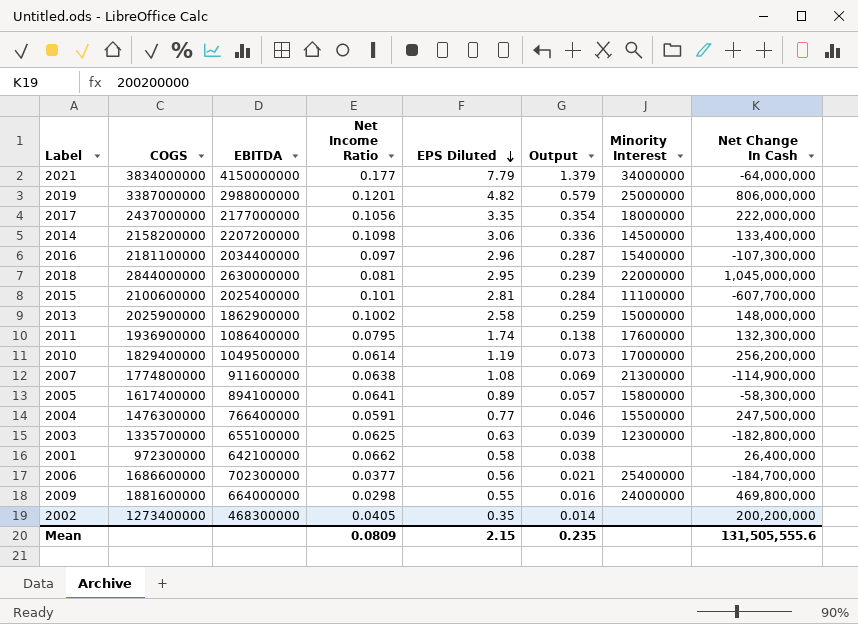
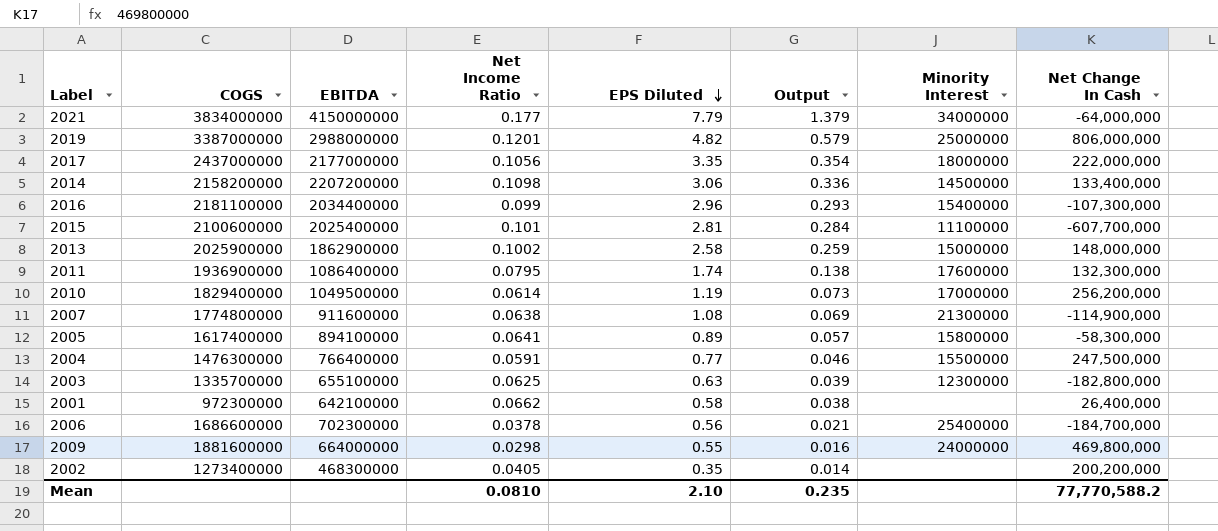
row 2018: 2844000000 | 2630000000 | 0.081 | 2.95 | 0.239 | 22000000 | 1,045,000,000 -> none
2016 | Net Income Ratio: 0.097 -> 0.099
2016 | Output: 0.287 -> 0.293
2006 | Net Income Ratio: 0.0377 -> 0.0378
Mean | Net Income Ratio: 0.0809 -> 0.0810
Mean | EPS Diluted: 2.15 -> 2.10
Mean | Net Change In Cash: 131,505,555.6 -> 77,770,588.2

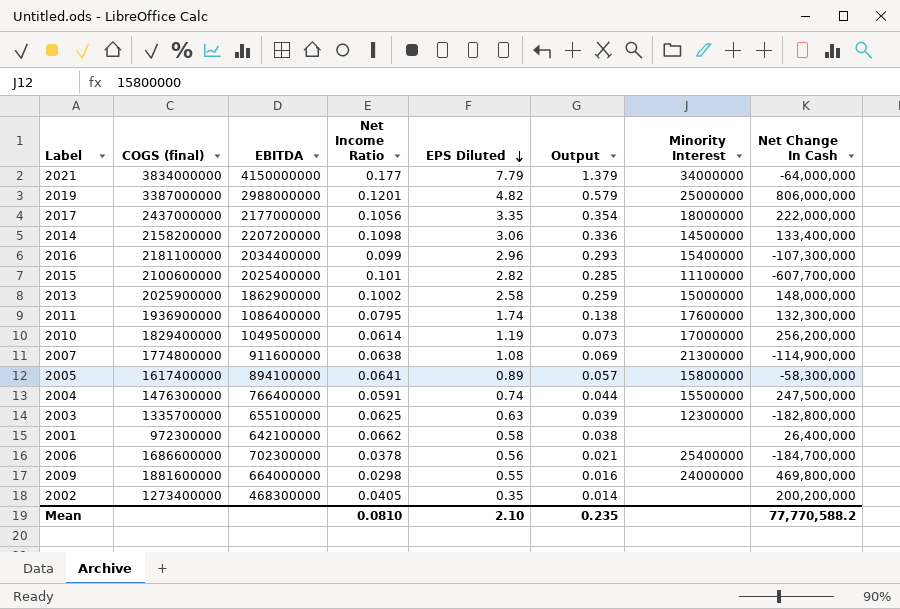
column name: COGS -> COGS (final)
2015 | EPS Diluted: 2.81 -> 2.82
2015 | Output: 0.284 -> 0.285
2004 | EPS Diluted: 0.77 -> 0.74
2004 | Output: 0.046 -> 0.044

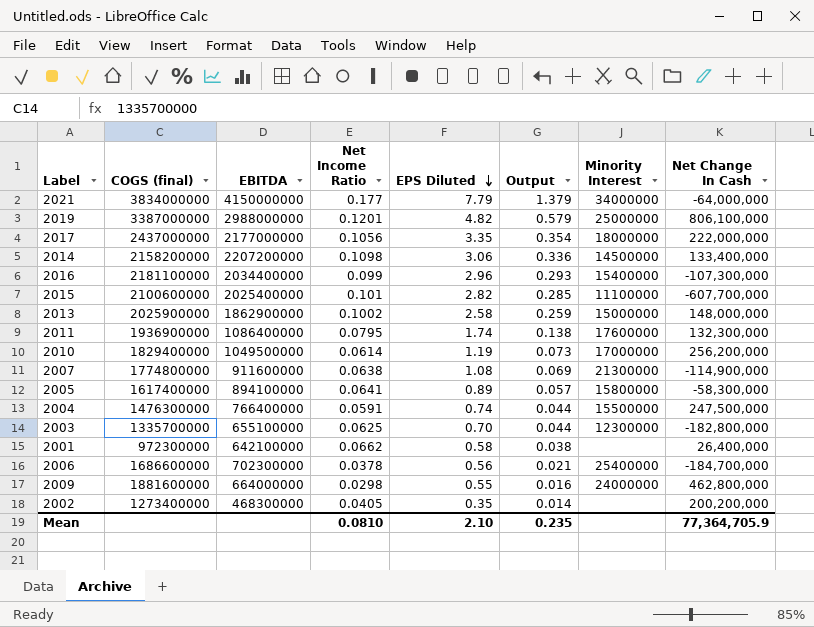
2019 | Net Change In Cash: 806,000,000 -> 806,100,000
2003 | EPS Diluted: 0.63 -> 0.70
2003 | Output: 0.039 -> 0.044
2009 | Net Change In Cash: 469,800,000 -> 462,800,000
Mean | Net Change In Cash: 77,770,588.2 -> 77,364,705.9

